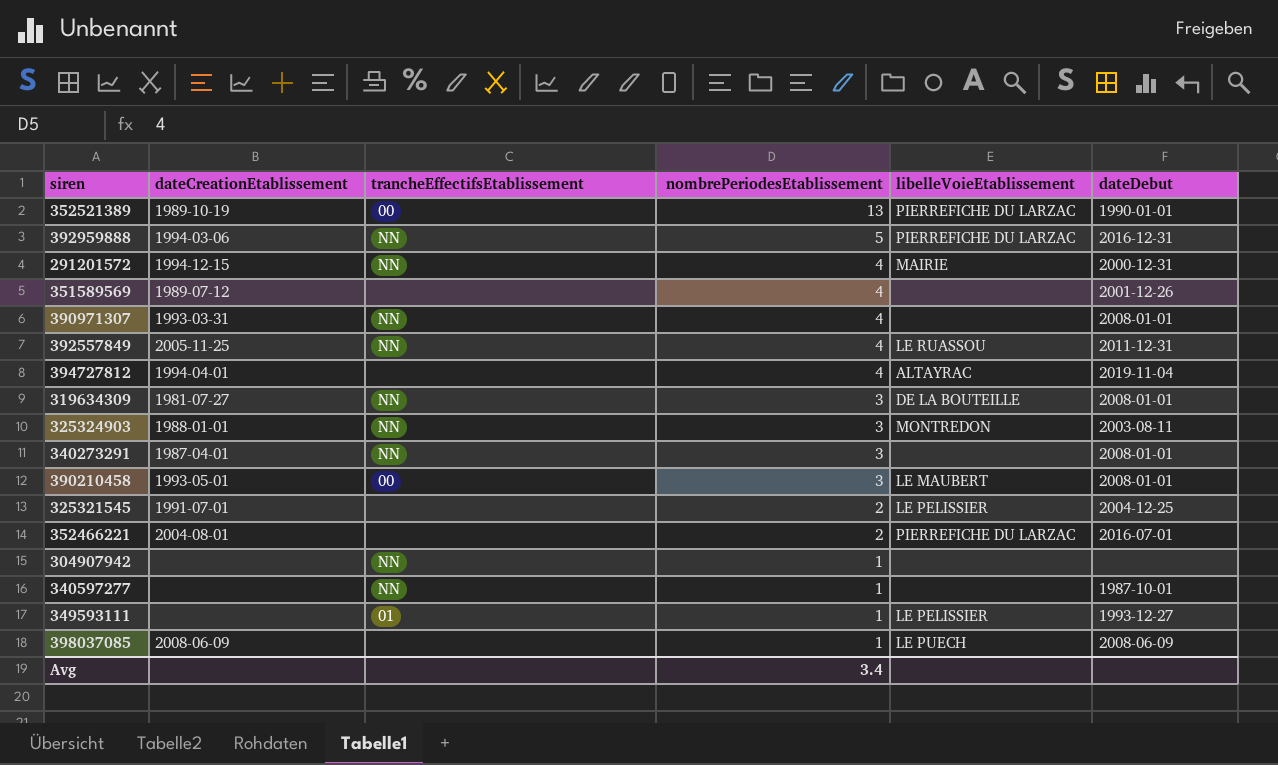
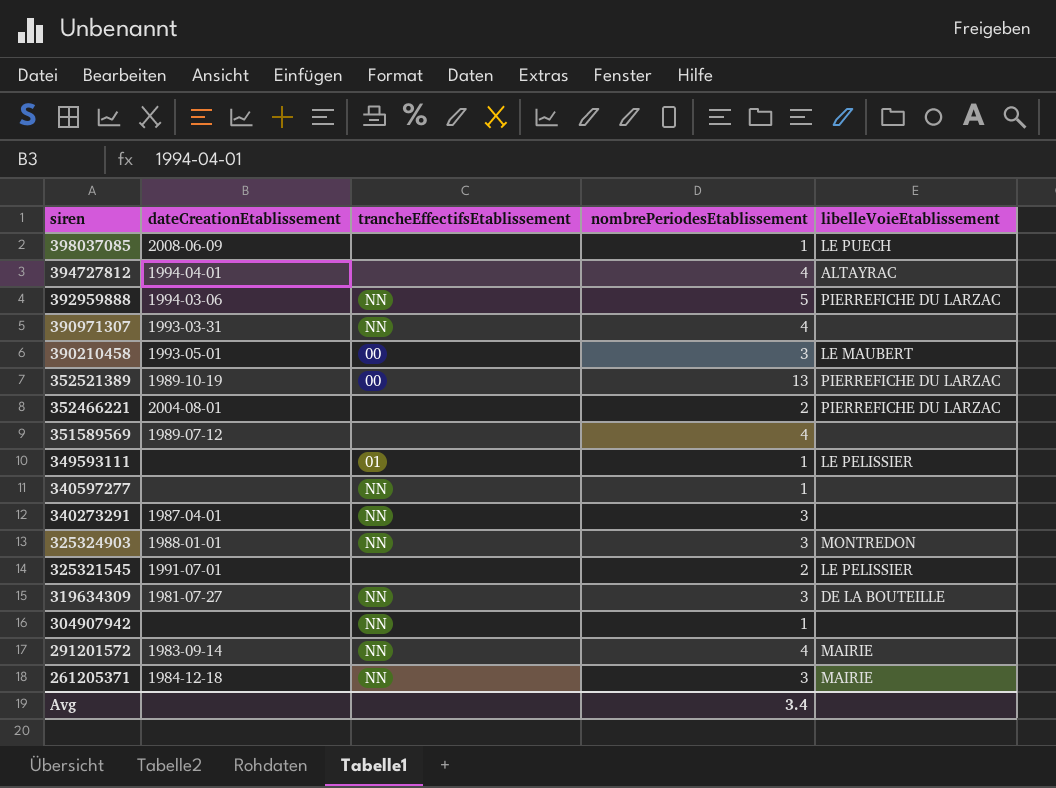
row order: nombrePeriodesEtablissement descending -> siren descending
column dateDebut | position: 6 -> none
row 392557849: 2005-11-25 | NN | 4 | LE RUASSOU | 2011-12-31 -> none
291201572 | dateCreationEtablissement: 1994-12-15 -> 1983-09-14
row 261205371: none -> 1984-12-18 | NN | 3 | MAIRIE

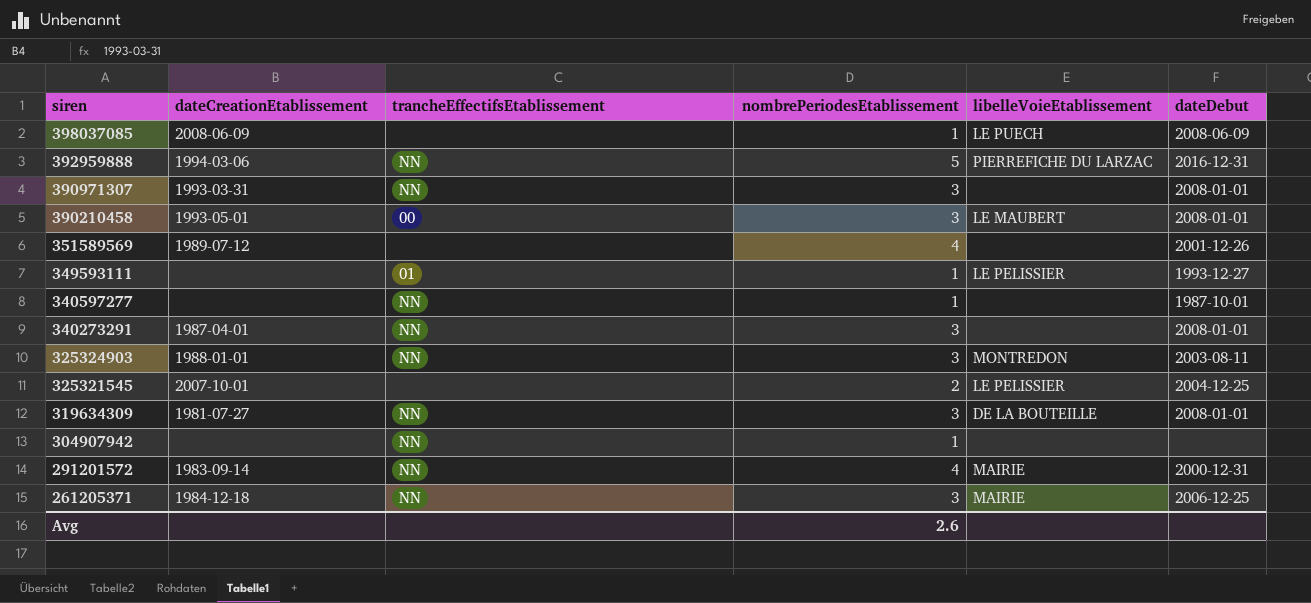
column dateDebut | position: none -> 6
row 394727812: 1994-04-01 | none | 4 | ALTAYRAC -> none
row 352521389: 1989-10-19 | 00 | 13 | PIERREFICHE DU LARZAC -> none
row 352466221: 2004-08-01 | none | 2 | PIERREFICHE DU LARZAC -> none
390971307 | nombrePeriodesEtablissement: 4 -> 3
325321545 | dateCreationEtablissement: 1991-07-01 -> 2007-10-01
Avg | nombrePeriodesEtablissement: 3.4 -> 2.6

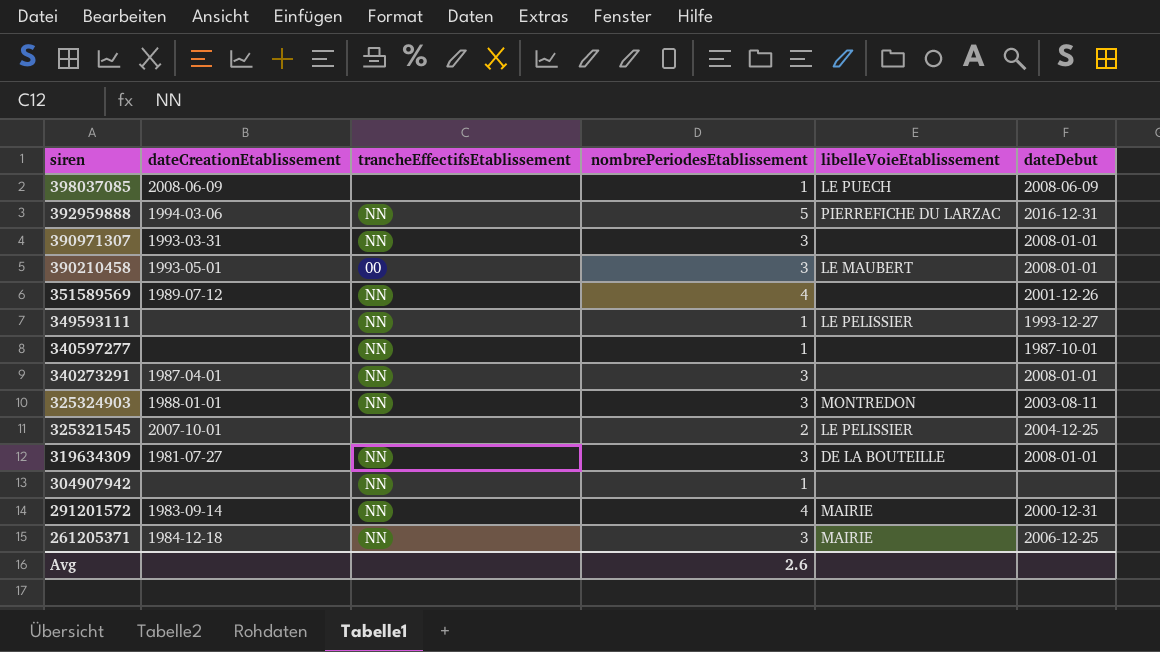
351589569 | trancheEffectifsEtablissement: none -> NN
349593111 | trancheEffectifsEtablissement: 01 -> NN

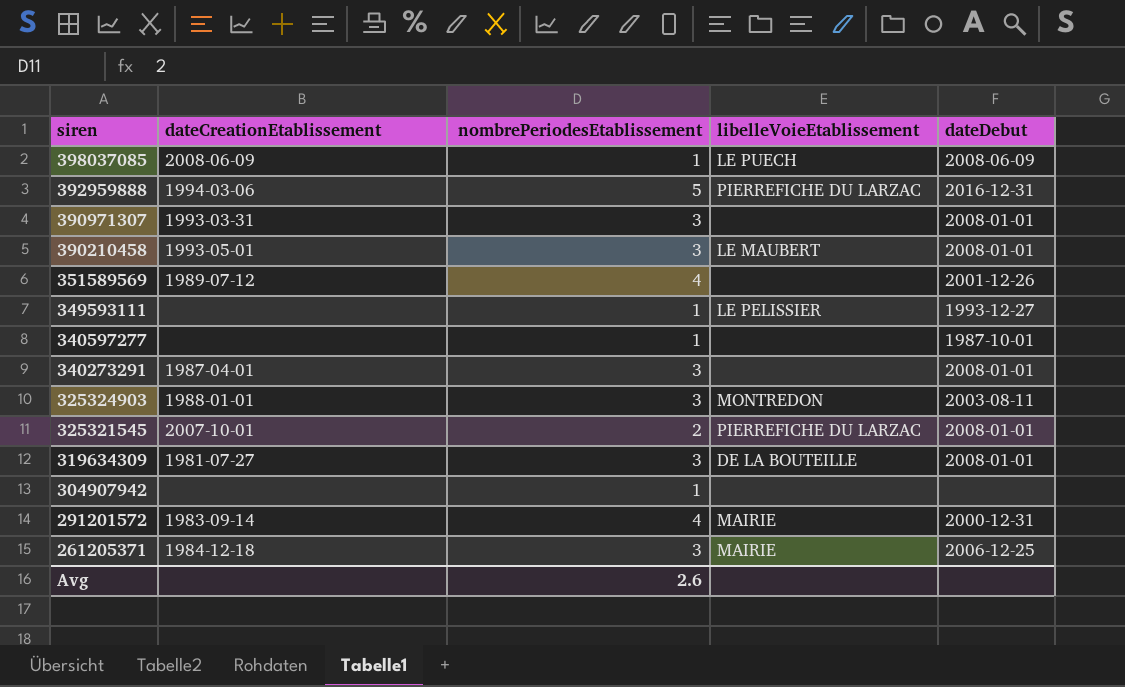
column trancheEffectifsEtablissement | position: 3 -> none
325321545 | libelleVoieEtablissement: LE PELISSIER -> PIERREFICHE DU LARZAC
325321545 | dateDebut: 2004-12-25 -> 2008-01-01

